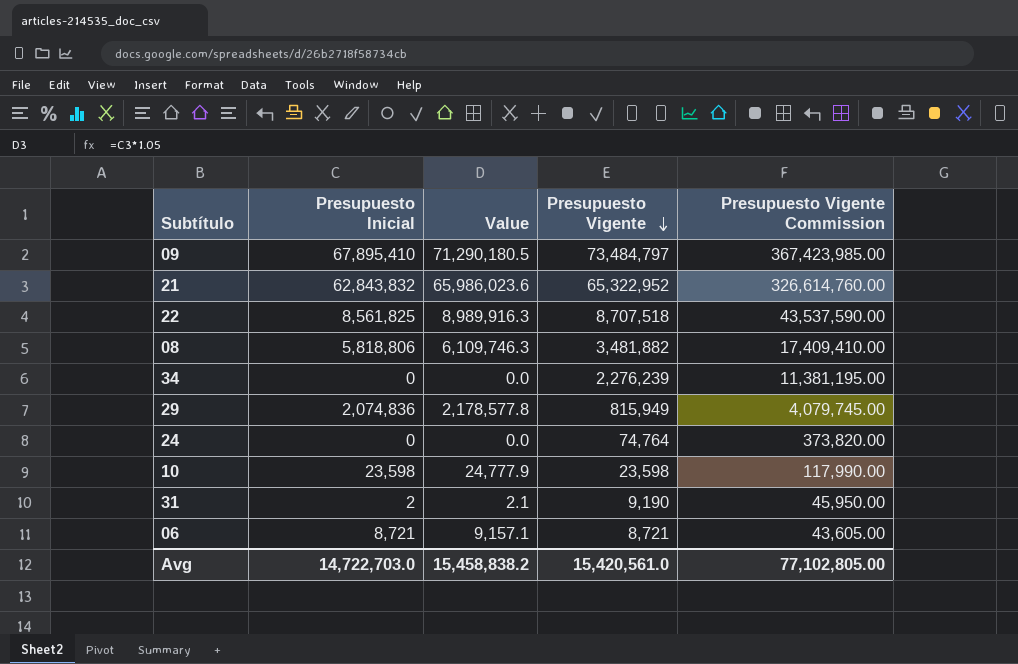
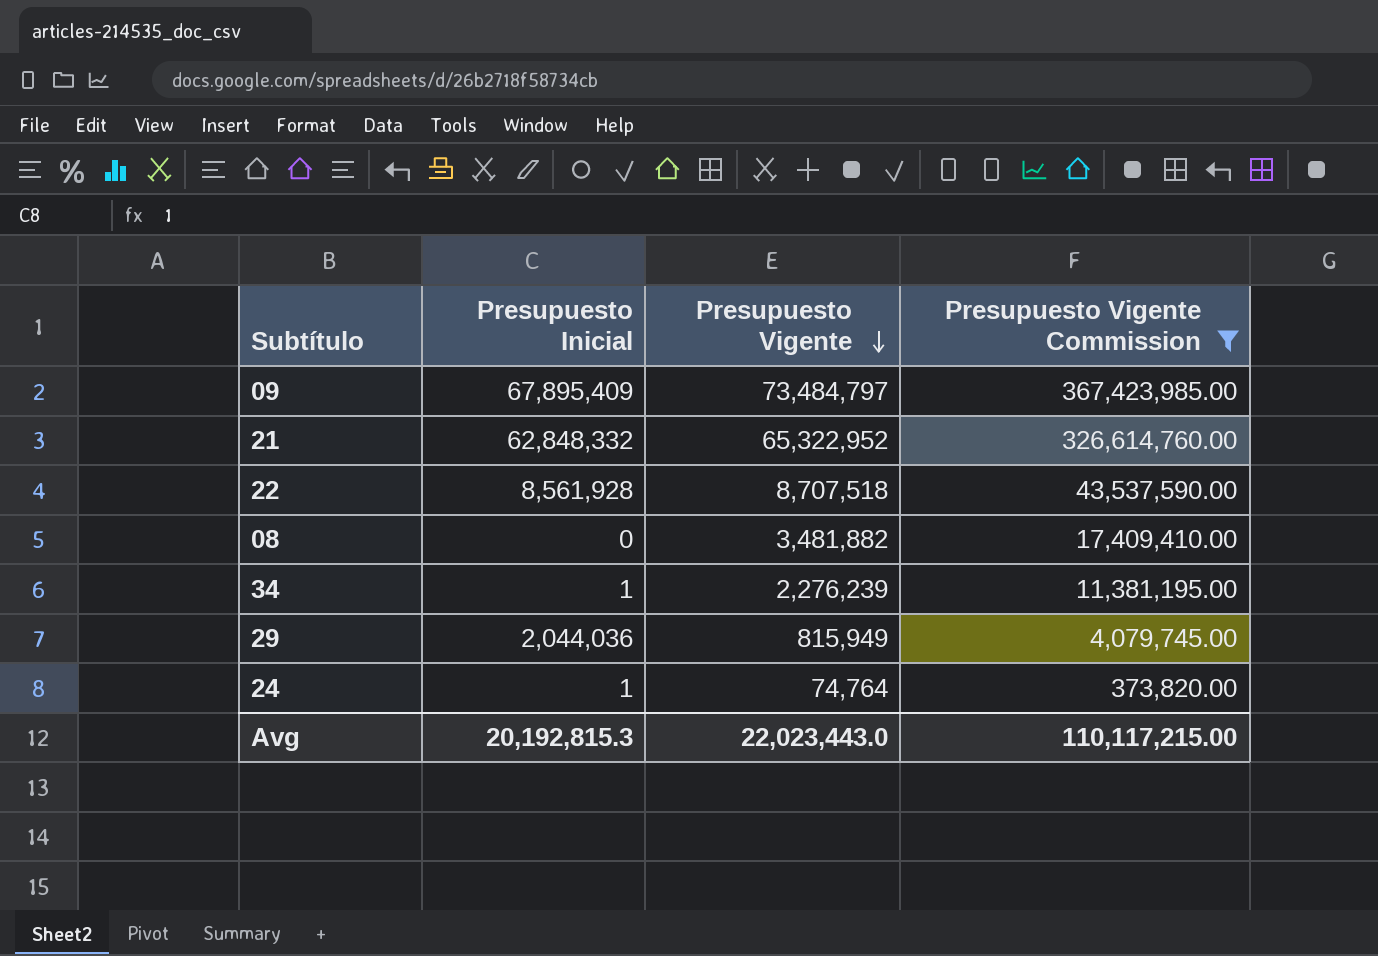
filter: none -> Presupuesto Vigente Commission >= 373,820.00
column Value | formula: [Presupuesto Inicial] * 1.05 -> none
09 | Presupuesto Inicial: 67,895,410 -> 67,895,409
21 | Presupuesto Inicial: 62,843,832 -> 62,848,332
22 | Presupuesto Inicial: 8,561,825 -> 8,561,928
08 | Presupuesto Inicial: 5,818,806 -> 0
34 | Presupuesto Inicial: 0 -> 1
29 | Presupuesto Inicial: 2,074,836 -> 2,044,036
24 | Presupuesto Inicial: 0 -> 1
Avg | Presupuesto Inicial: 14,722,703.0 -> 20,192,815.3
Avg | Presupuesto Vigente: 15,420,561.0 -> 22,023,443.0
Avg | Presupuesto Vigente Commission: 77,102,805.00 -> 110,117,215.00

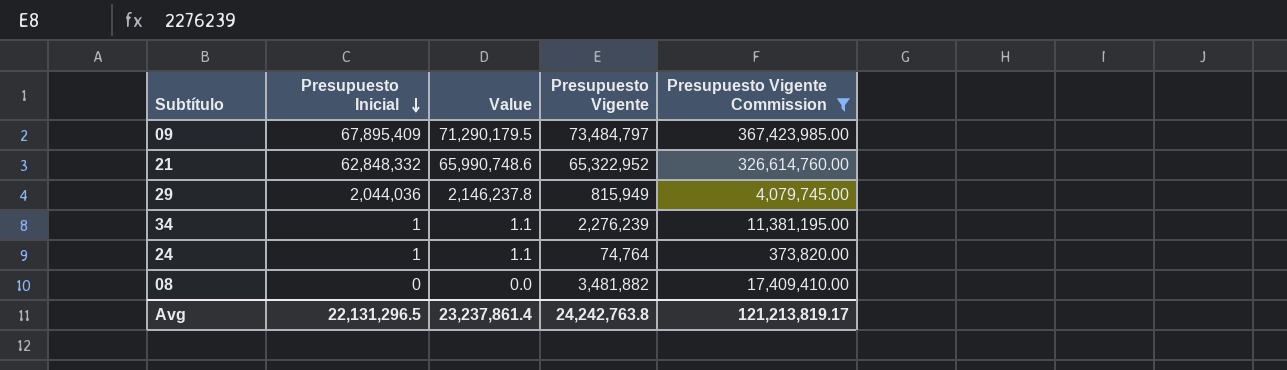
row order: Presupuesto Vigente descending -> Presupuesto Inicial descending
column Value | formula: none -> [Presupuesto Inicial] * 1.05
row 22: 8,561,928 | 8,707,518 | 43,537,590.00 -> none
Avg | Presupuesto Inicial: 20,192,815.3 -> 22,131,296.5
Avg | Presupuesto Vigente: 22,023,443.0 -> 24,242,763.8
Avg | Presupuesto Vigente Commission: 110,117,215.00 -> 121,213,819.17

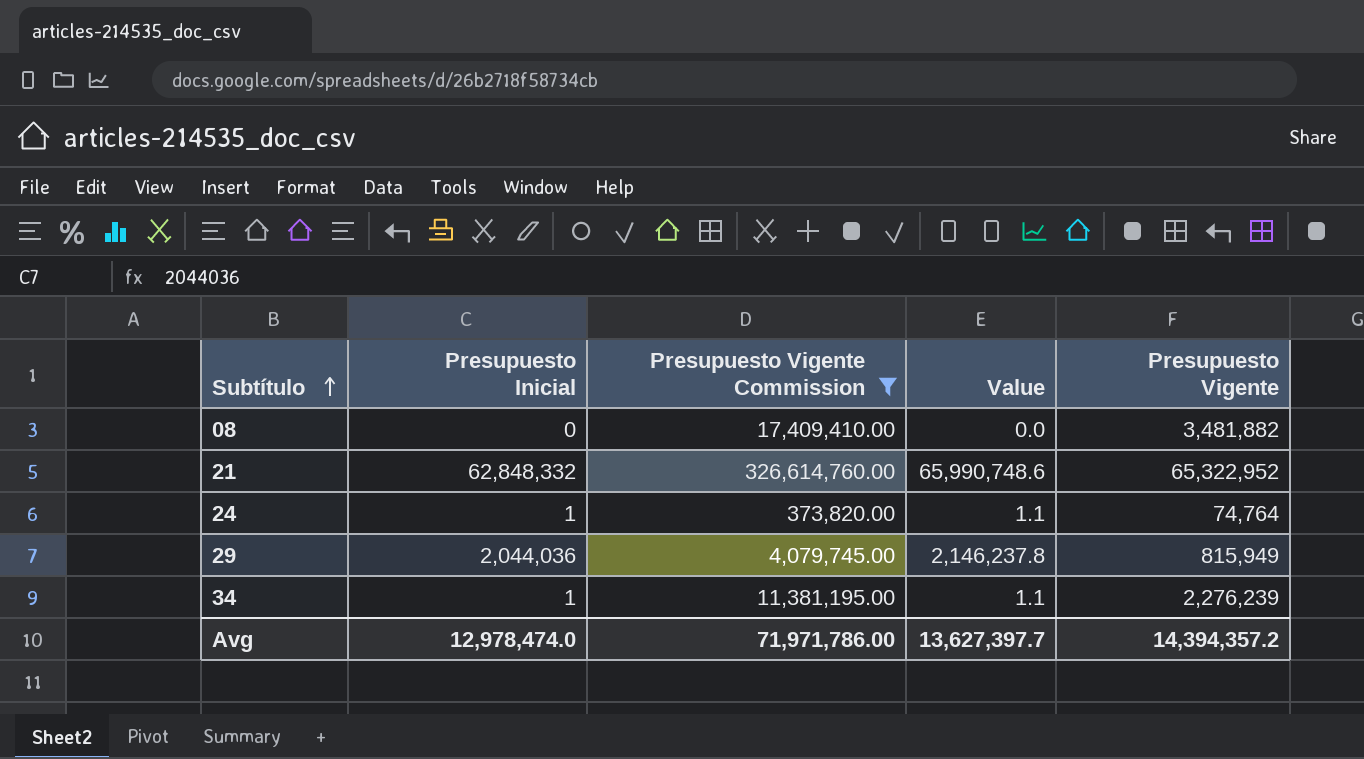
row order: Presupuesto Inicial descending -> Subtítulo ascending
column Presupuesto Vigente Commission | position: 5 -> 3
row 09: 67,895,409 | 71,290,179.5 | 73,484,797 | 367,423,985.00 -> none
Avg | Presupuesto Inicial: 22,131,296.5 -> 12,978,474.0
Avg | Presupuesto Vigente Commission: 121,213,819.17 -> 71,971,786.00
Avg | Value: 23,237,861.4 -> 13,627,397.7
Avg | Presupuesto Vigente: 24,242,763.8 -> 14,394,357.2

